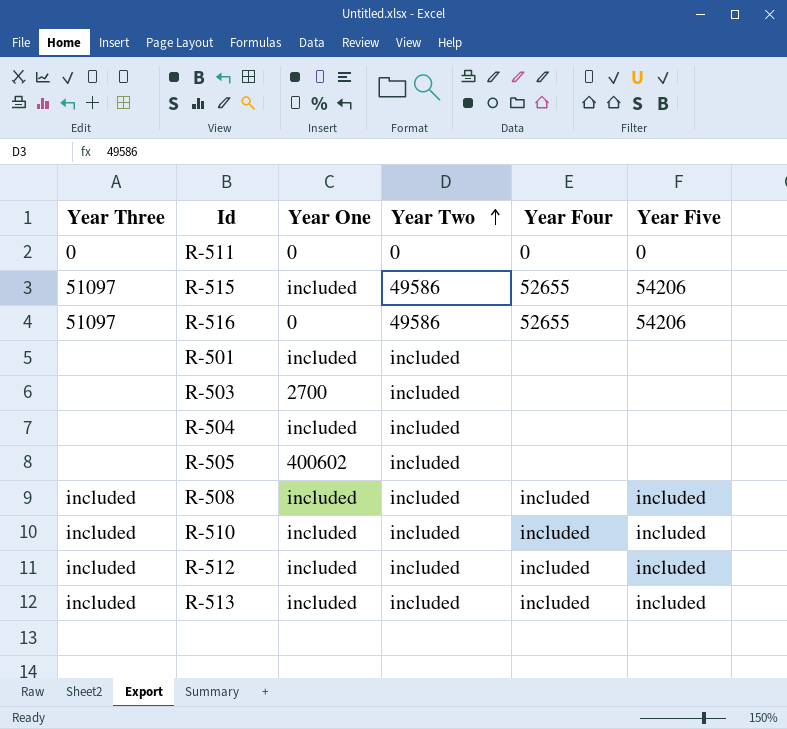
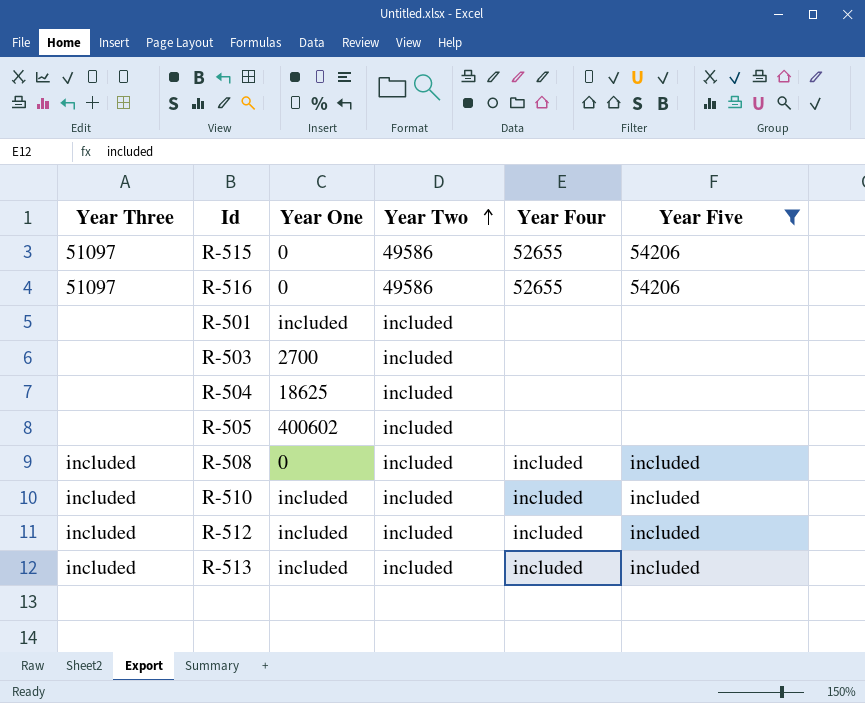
filter: none -> Year Five != 0
R-515 | Year One: included -> 0
R-504 | Year One: included -> 18625
R-508 | Year One: included -> 0

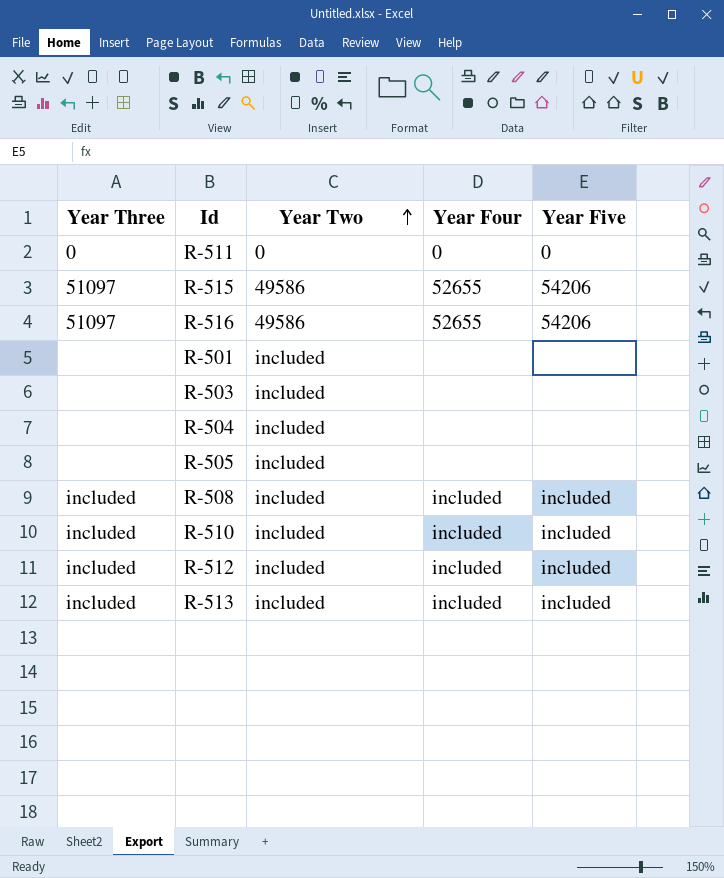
filter: Year Five != 0 -> none
column Year One | position: 3 -> none

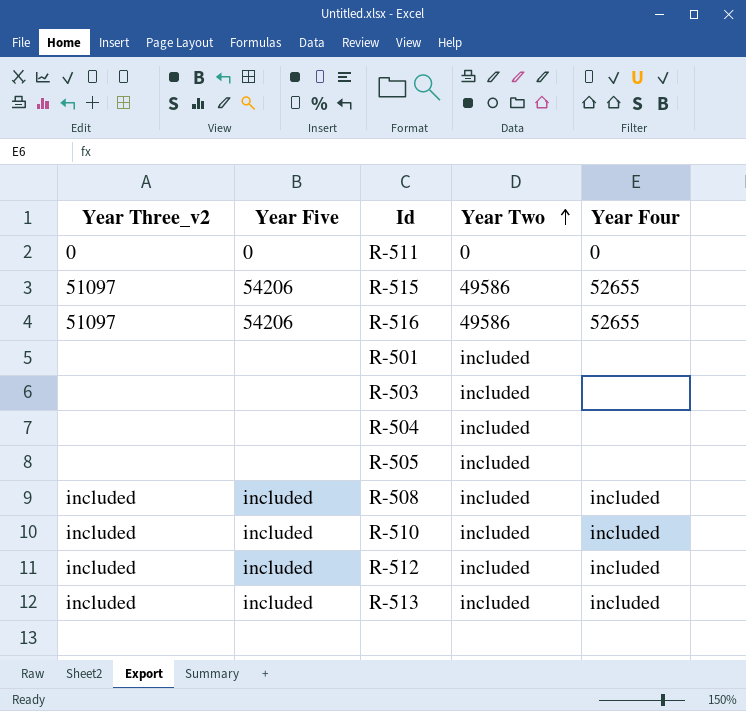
column name: Year Three -> Year Three_v2
column Year Five | position: 5 -> 2

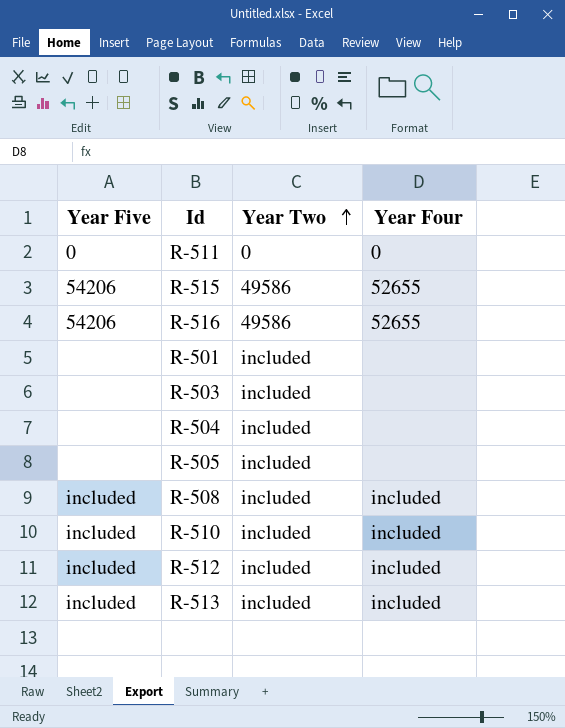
column Year Three_v2 | position: 1 -> none

